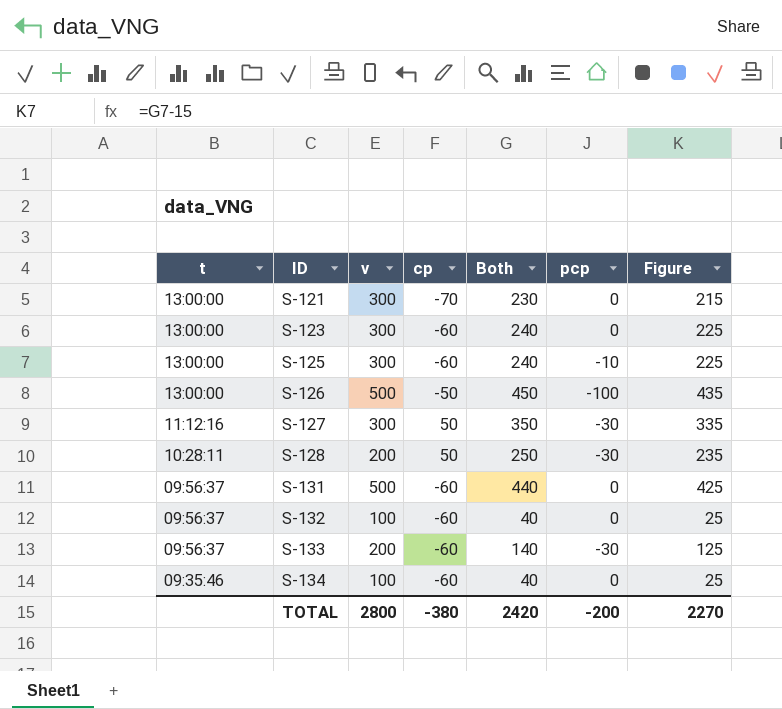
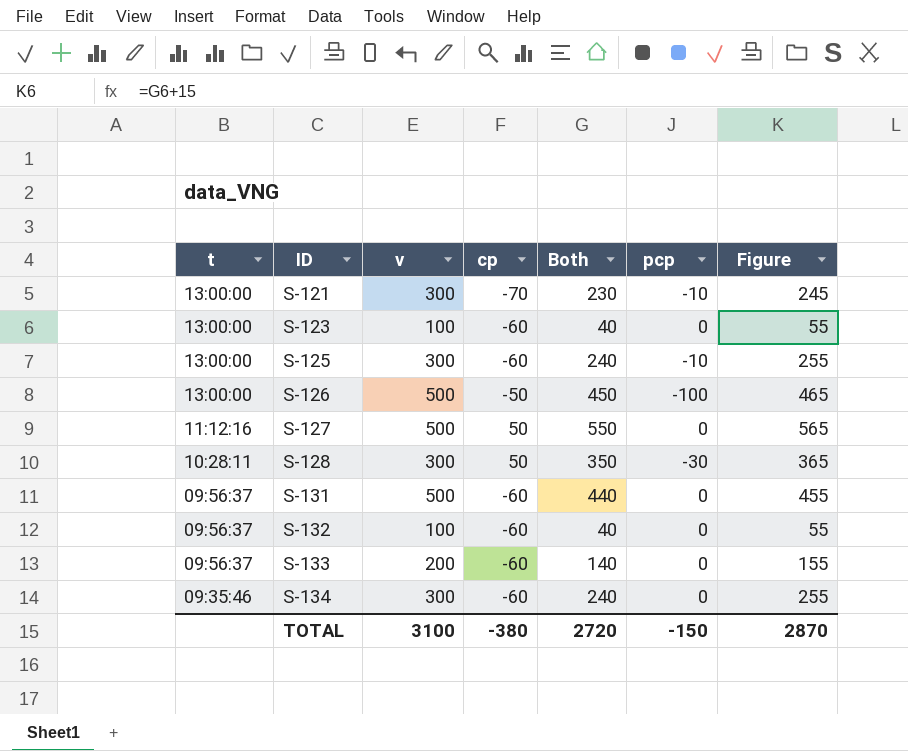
column Figure | formula: [Both] - 15 -> [Both] + 15
S-121 | pcp: 0 -> -10
S-123 | v: 300 -> 100
S-123 | Both: 240 -> 40
S-127 | v: 300 -> 500
S-127 | Both: 350 -> 550
S-127 | pcp: -30 -> 0
S-128 | v: 200 -> 300
S-128 | Both: 250 -> 350
S-133 | pcp: -30 -> 0
S-134 | v: 100 -> 300
S-134 | Both: 40 -> 240
TOTAL | v: 2800 -> 3100
TOTAL | Both: 2420 -> 2720
TOTAL | pcp: -200 -> -150
TOTAL | Figure: 2270 -> 2870

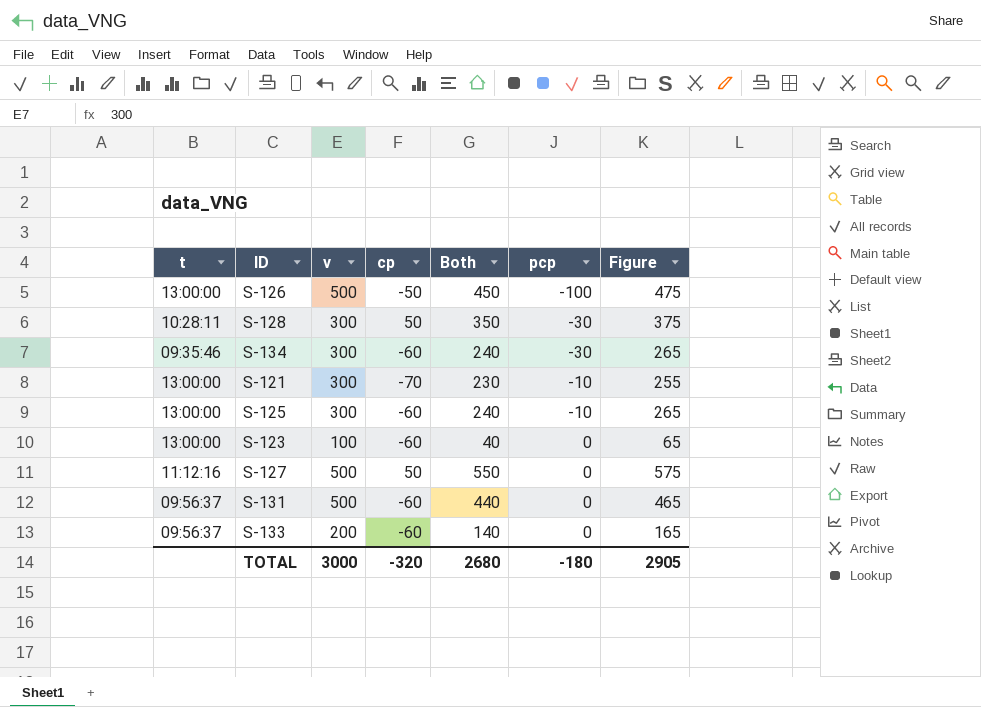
row order: t descending -> pcp ascending
column Figure | formula: [Both] + 15 -> [Both] + 25
row S-132: 09:56:37 | 100 | -60 | 40 | 0 | 55 -> none
S-134 | pcp: 0 -> -30
TOTAL | v: 3100 -> 3000
TOTAL | cp: -380 -> -320
TOTAL | Both: 2720 -> 2680
TOTAL | pcp: -150 -> -180
TOTAL | Figure: 2870 -> 2905

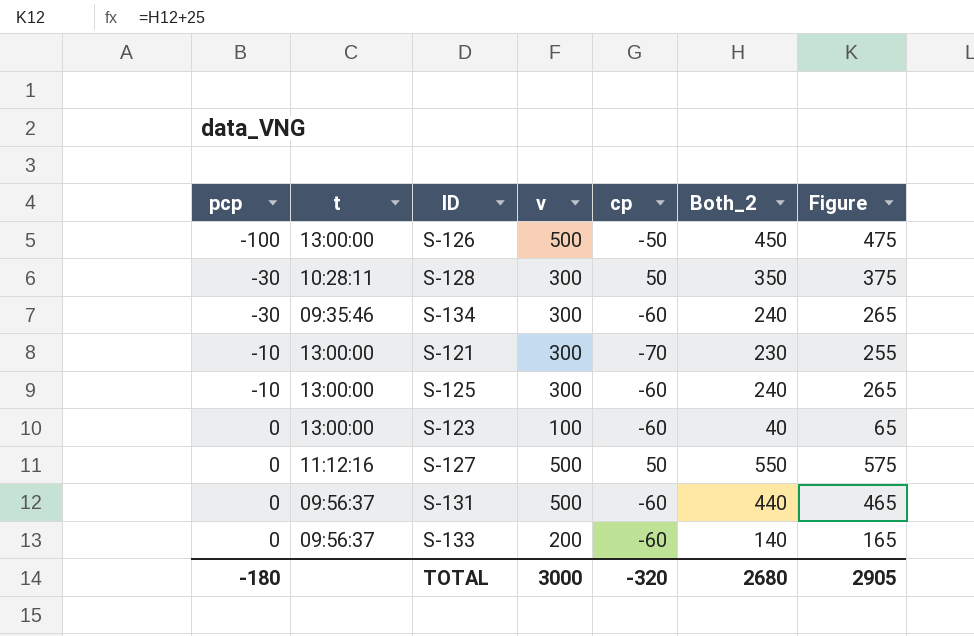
column pcp | position: 6 -> 1
column name: Both -> Both_2

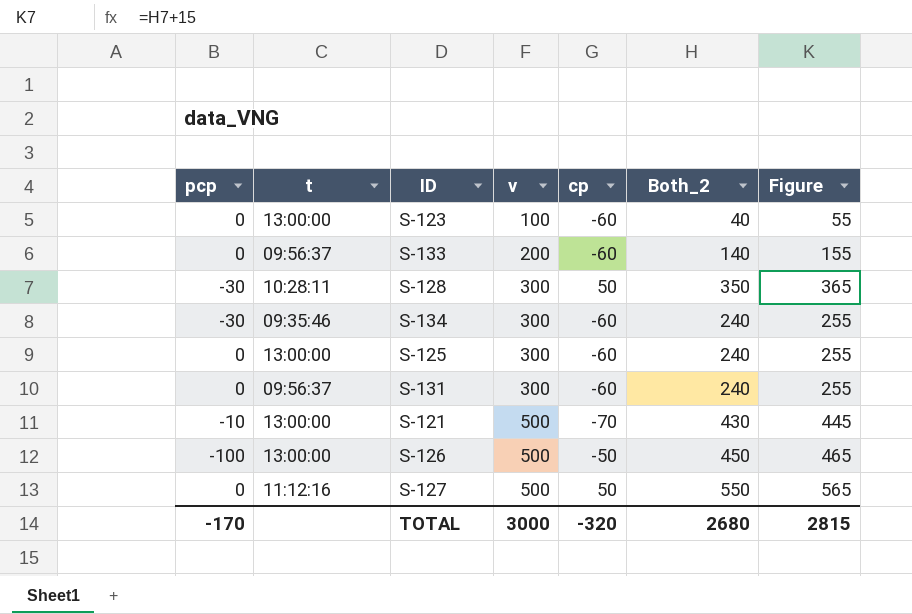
row order: pcp ascending -> v ascending
column Figure | formula: [Both_2] + 25 -> [Both_2] + 15
S-125 | pcp: -10 -> 0
S-131 | v: 500 -> 300
S-131 | Both_2: 440 -> 240
S-121 | v: 300 -> 500
S-121 | Both_2: 230 -> 430
TOTAL | pcp: -180 -> -170
TOTAL | Figure: 2905 -> 2815

